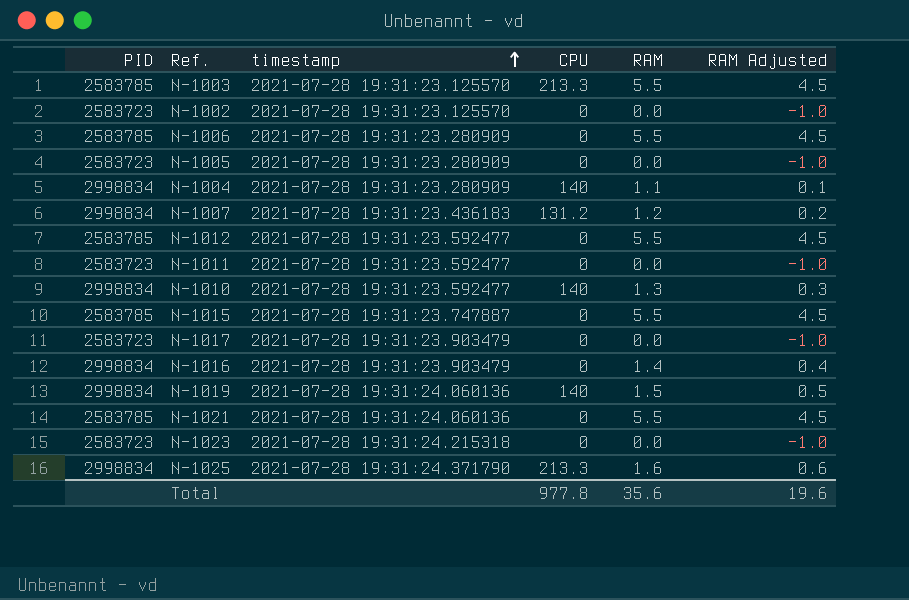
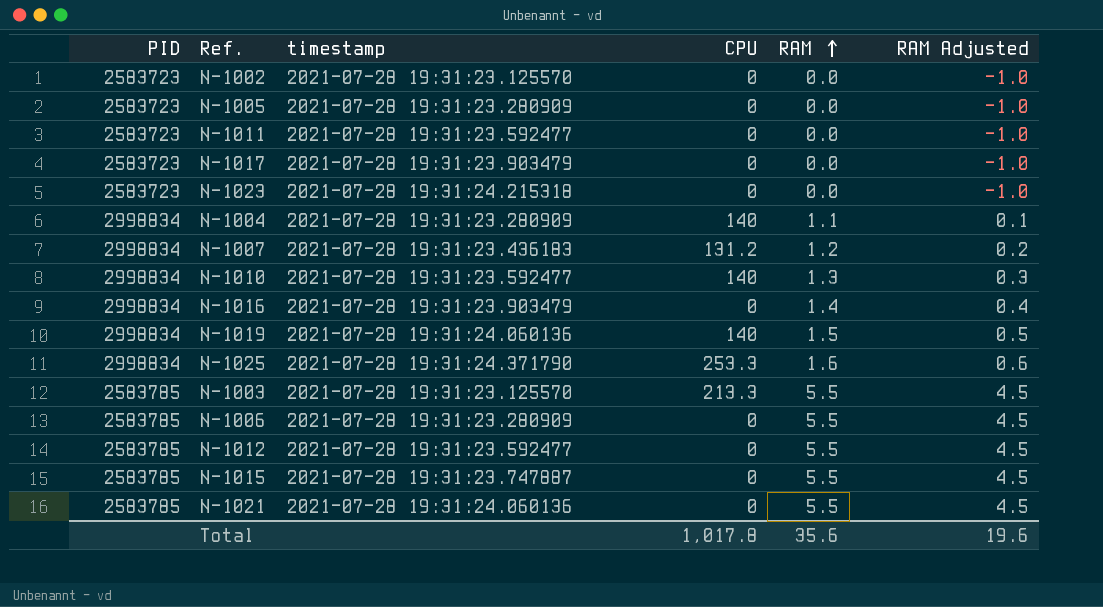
row order: timestamp ascending -> RAM ascending
N-1025 | CPU: 213.3 -> 253.3
Total | CPU: 977.8 -> 1,017.8

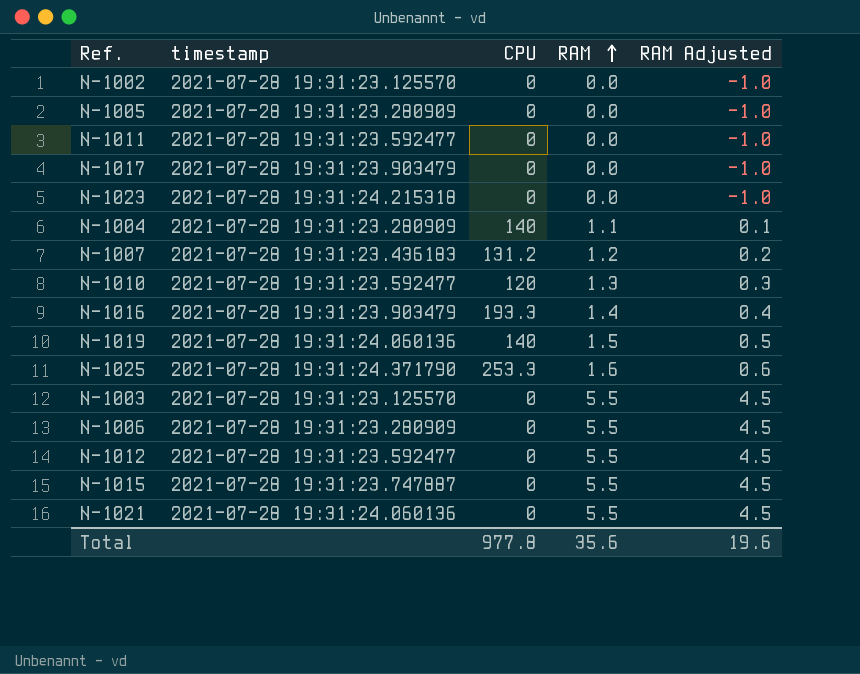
column PID | position: 1 -> none
N-1010 | CPU: 140 -> 120
N-1016 | CPU: 0 -> 193.3
N-1003 | CPU: 213.3 -> 0
Total | CPU: 1,017.8 -> 977.8

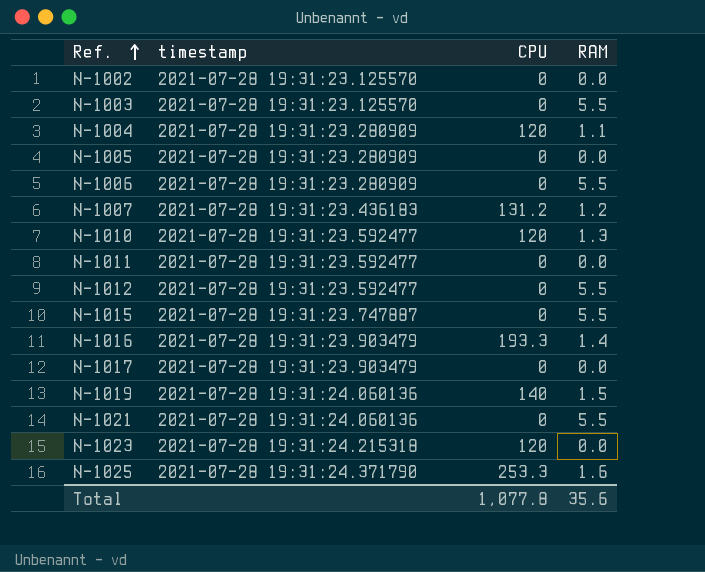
row order: RAM ascending -> Ref. ascending
column RAM Adjusted | formula: [RAM] - 1 -> none
N-1004 | CPU: 140 -> 120
N-1023 | CPU: 0 -> 120
Total | CPU: 977.8 -> 1,077.8

